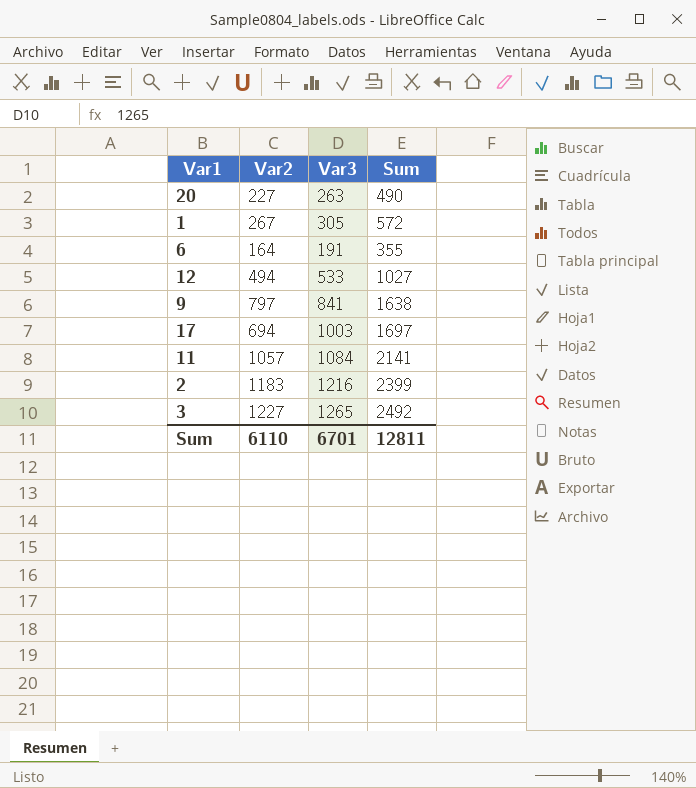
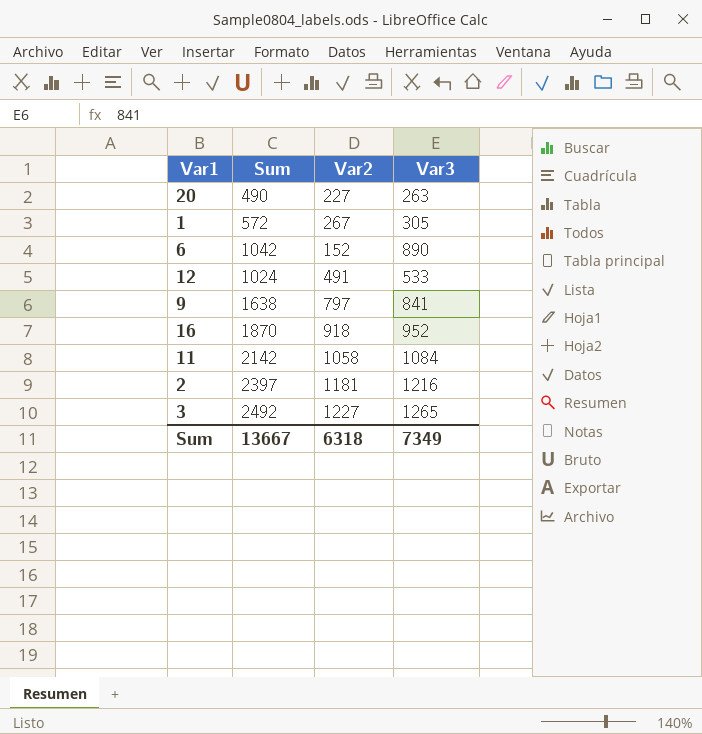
column Sum | position: 4 -> 2
row 17: 694 | 1003 | 1697 -> none
6 | Sum: 355 -> 1042
6 | Var2: 164 -> 152
6 | Var3: 191 -> 890
12 | Sum: 1027 -> 1024
12 | Var2: 494 -> 491
row 16: none -> 1870 | 918 | 952
11 | Sum: 2141 -> 2142
11 | Var2: 1057 -> 1058
2 | Sum: 2399 -> 2397
2 | Var2: 1183 -> 1181
Sum | Sum: 12811 -> 13667
Sum | Var2: 6110 -> 6318
Sum | Var3: 6701 -> 7349

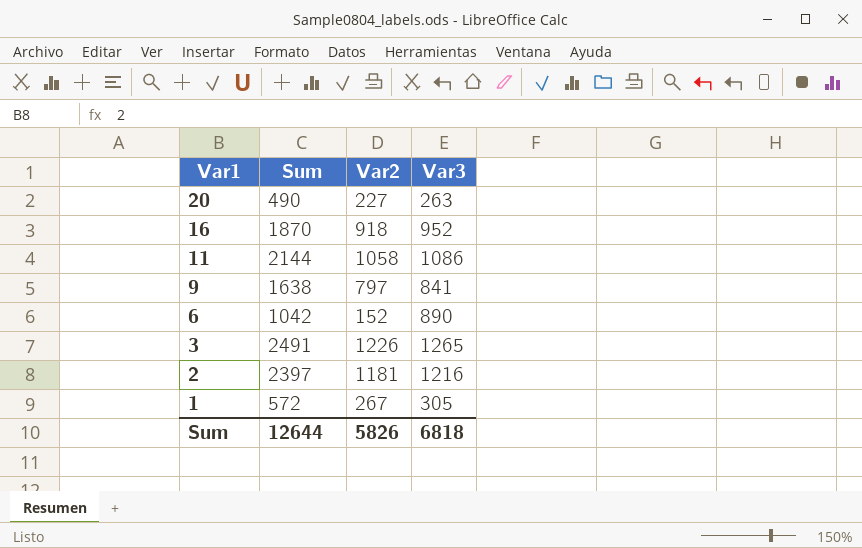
row order: none -> Var1 descending
row 12: 1024 | 491 | 533 -> none
11 | Sum: 2142 -> 2144
11 | Var3: 1084 -> 1086
3 | Sum: 2492 -> 2491
3 | Var2: 1227 -> 1226
Sum | Sum: 13667 -> 12644
Sum | Var2: 6318 -> 5826
Sum | Var3: 7349 -> 6818

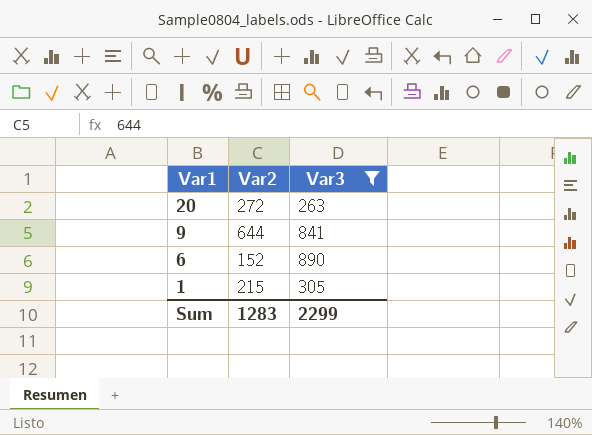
filter: none -> Var3 <= 890
column Sum | formula: [Var2] + [Var3] -> none
20 | Var2: 227 -> 272
9 | Var2: 797 -> 644
1 | Var2: 267 -> 215
Sum | Var2: 5826 -> 1283
Sum | Var3: 6818 -> 2299

